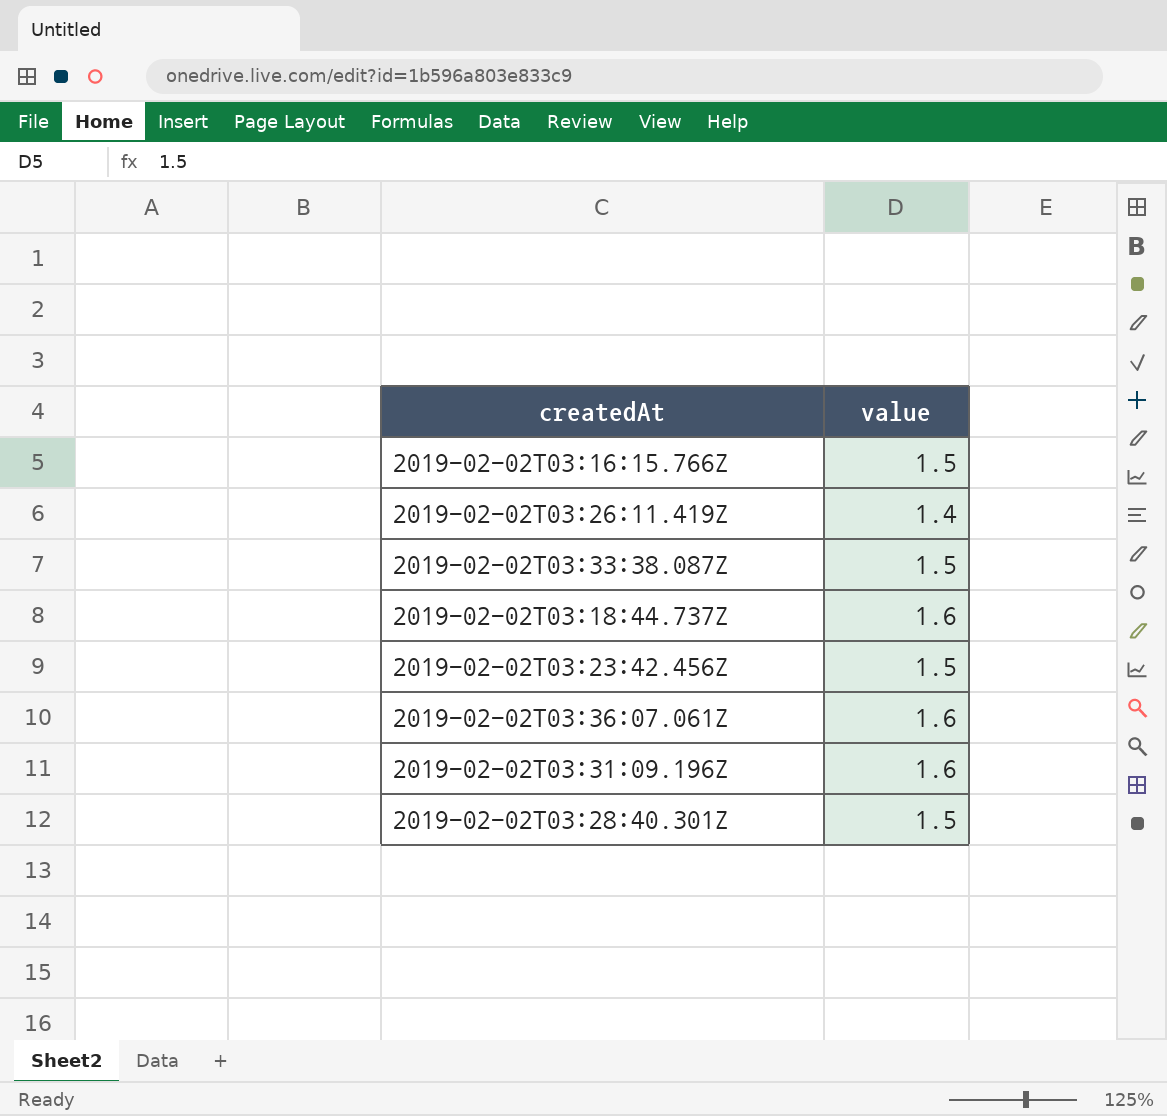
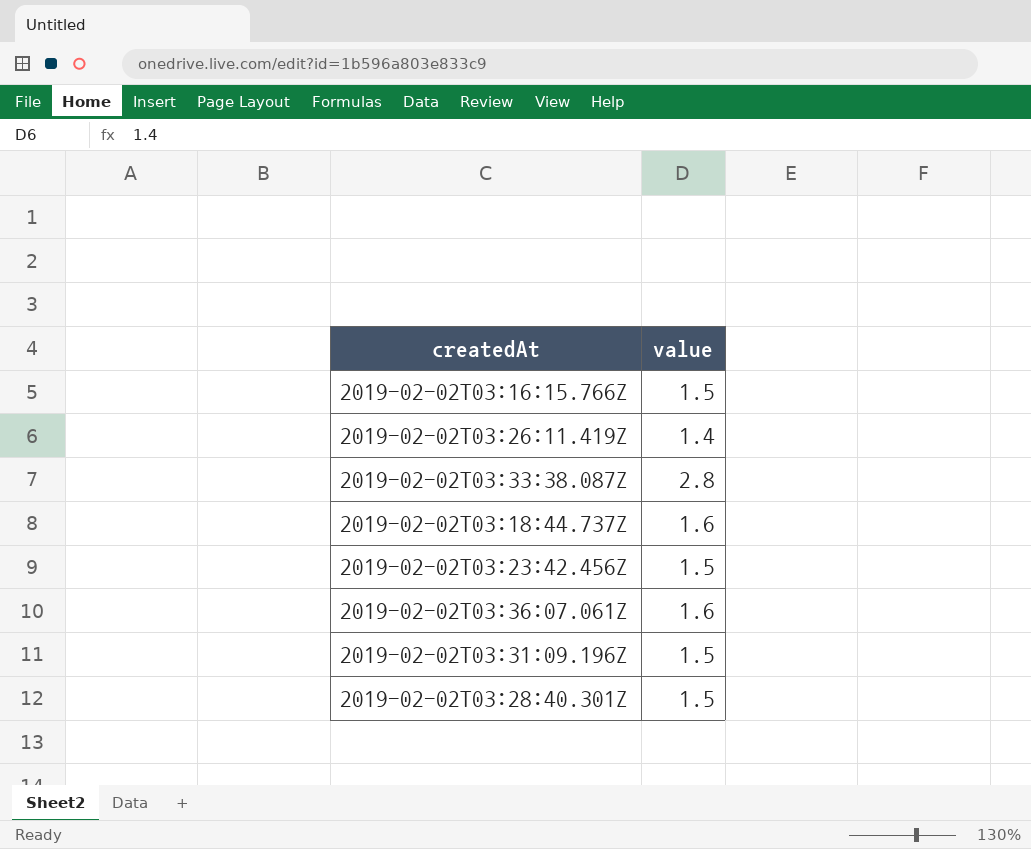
2019-02-02T03:33:38.087Z | value: 1.5 -> 2.8
2019-02-02T03:31:09.196Z | value: 1.6 -> 1.5

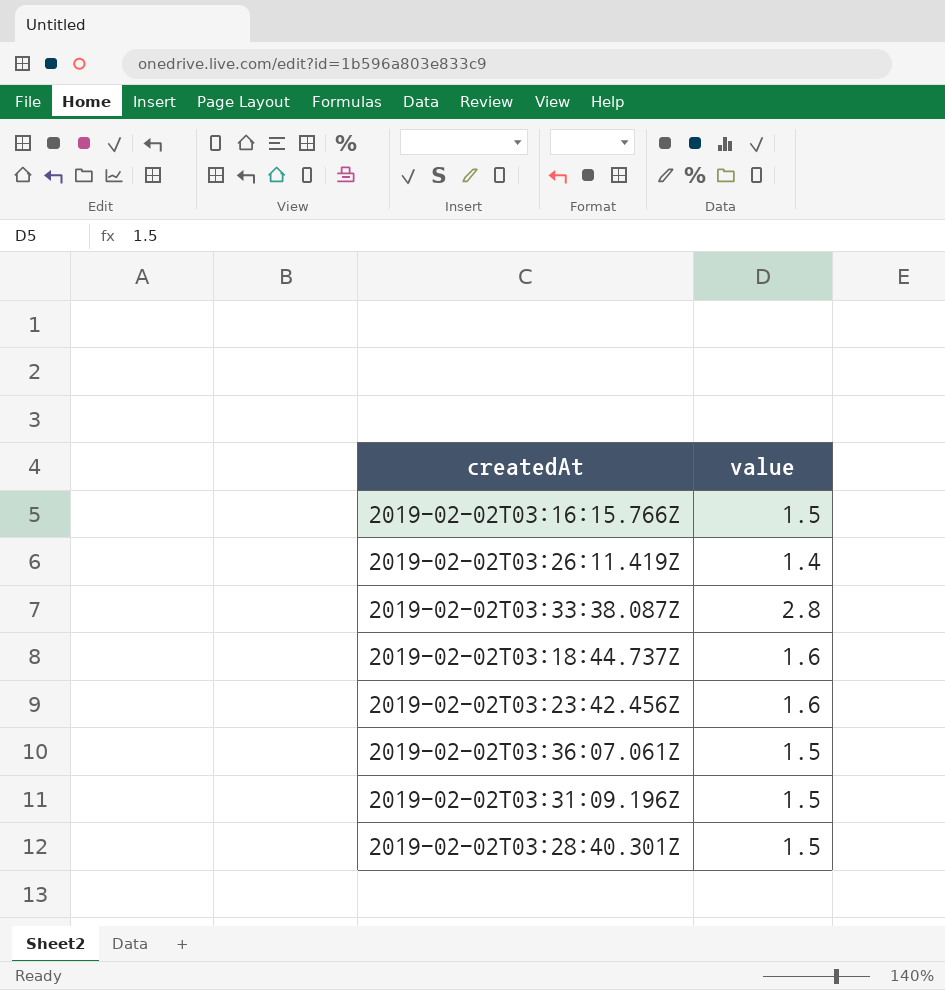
2019-02-02T03:23:42.456Z | value: 1.5 -> 1.6
2019-02-02T03:36:07.061Z | value: 1.6 -> 1.5

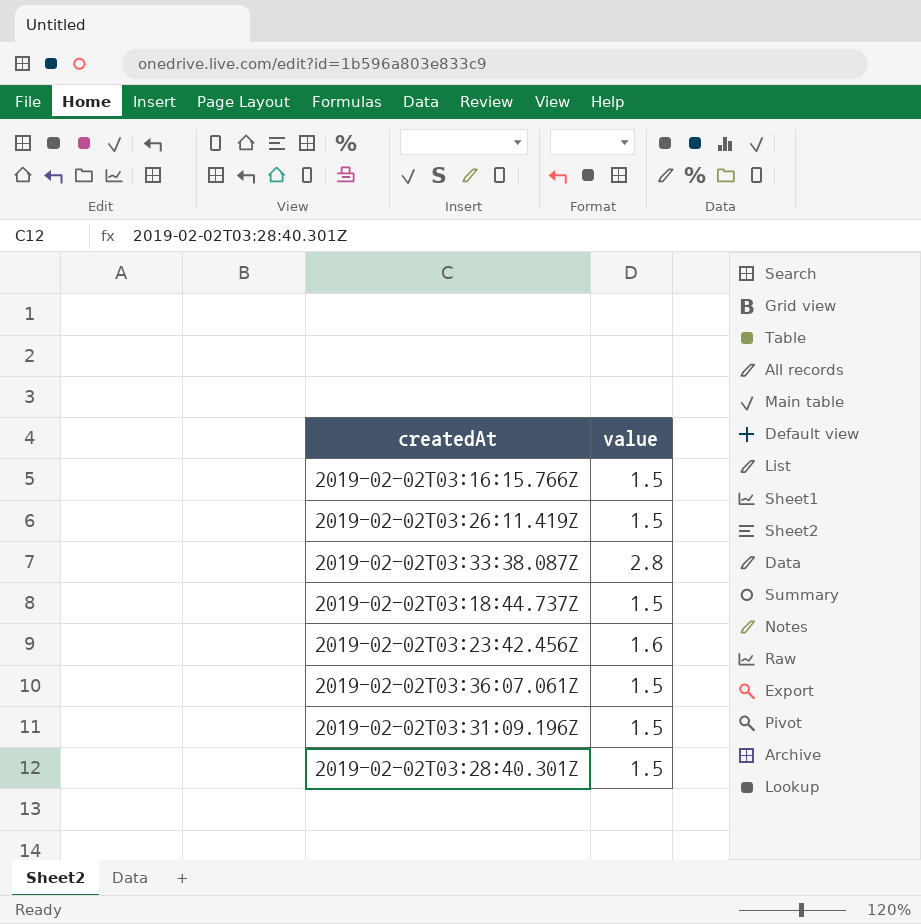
2019-02-02T03:26:11.419Z | value: 1.4 -> 1.5
2019-02-02T03:18:44.737Z | value: 1.6 -> 1.5

